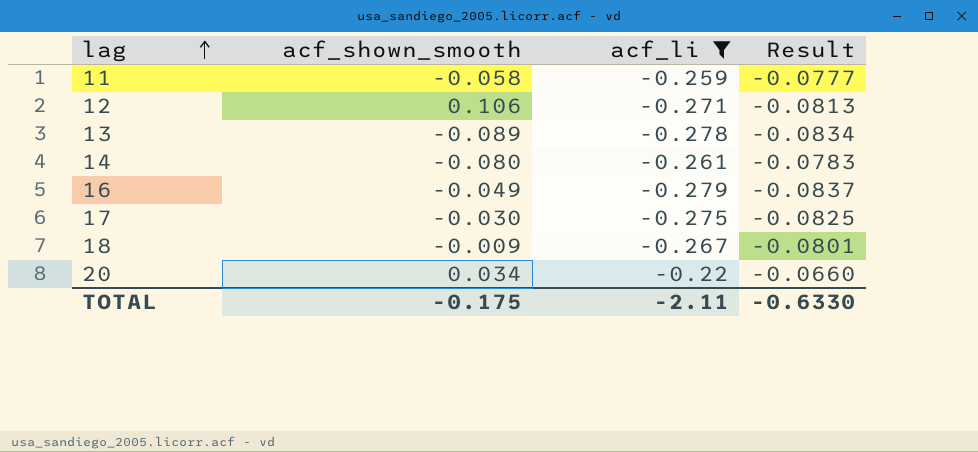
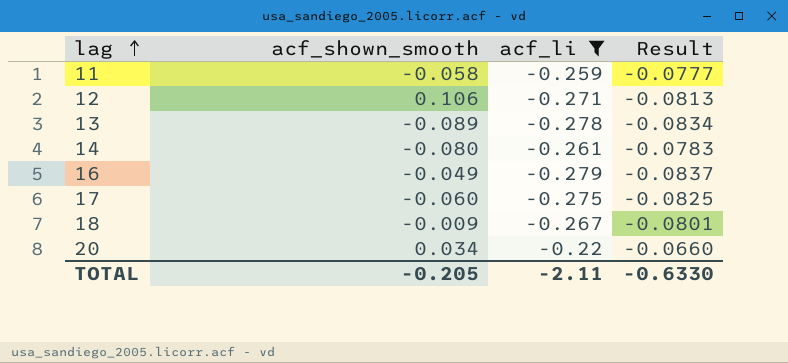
17 | acf_shown_smooth: -0.030 -> -0.060
TOTAL | acf_shown_smooth: -0.175 -> -0.205

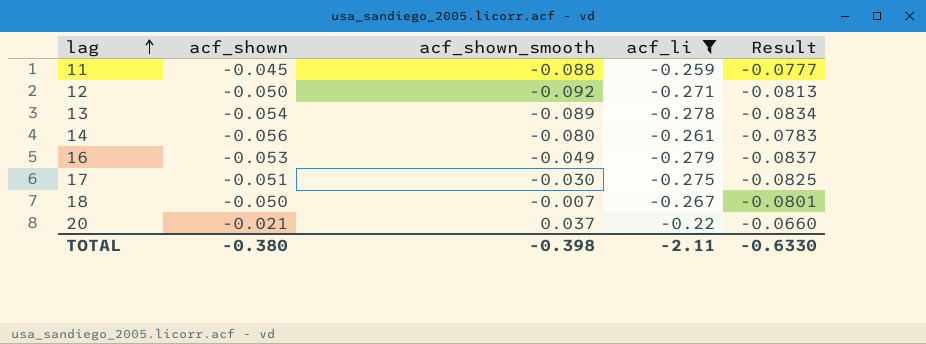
column acf_shown | position: none -> 2
11 | acf_shown_smooth: -0.058 -> -0.088
12 | acf_shown_smooth: 0.106 -> -0.092
17 | acf_shown_smooth: -0.060 -> -0.030
18 | acf_shown_smooth: -0.009 -> -0.007
20 | acf_shown_smooth: 0.034 -> 0.037
TOTAL | acf_shown_smooth: -0.205 -> -0.398

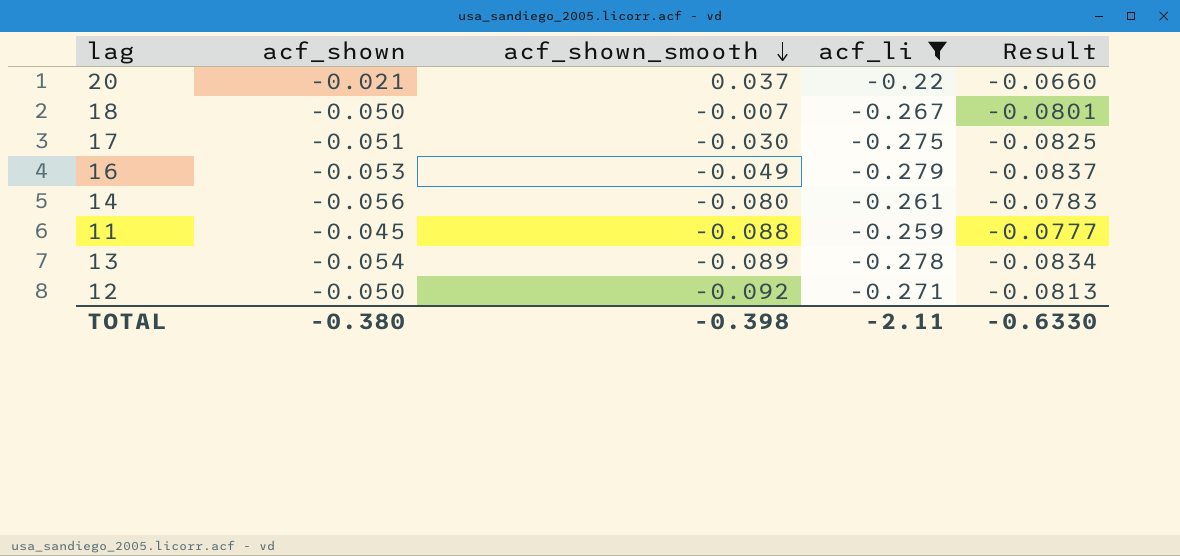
row order: lag ascending -> acf_shown_smooth descending

